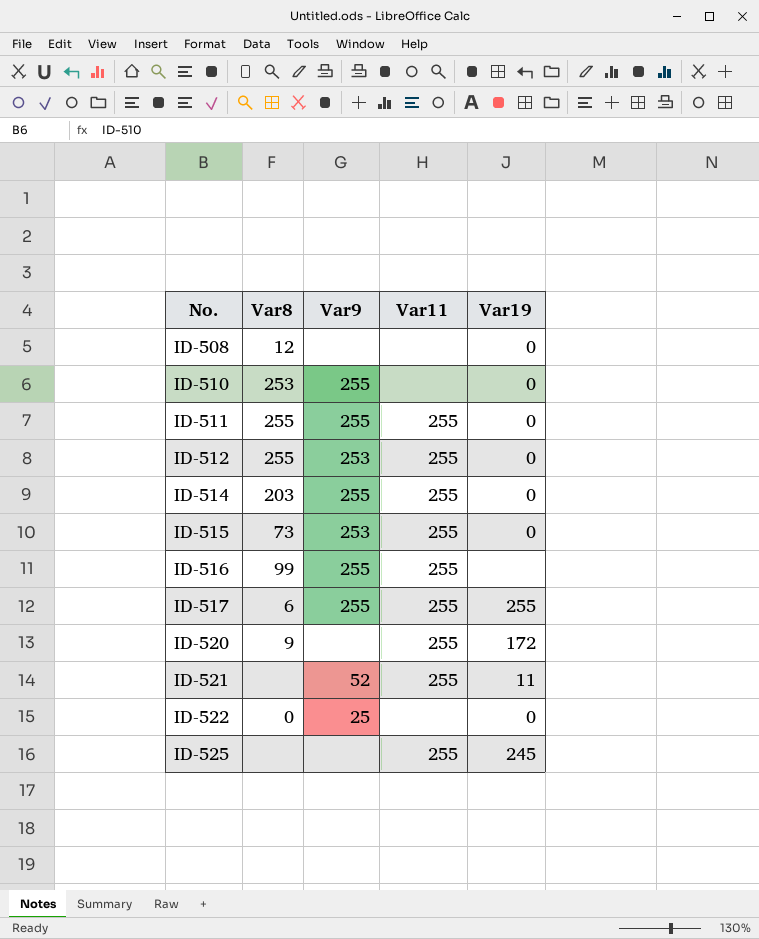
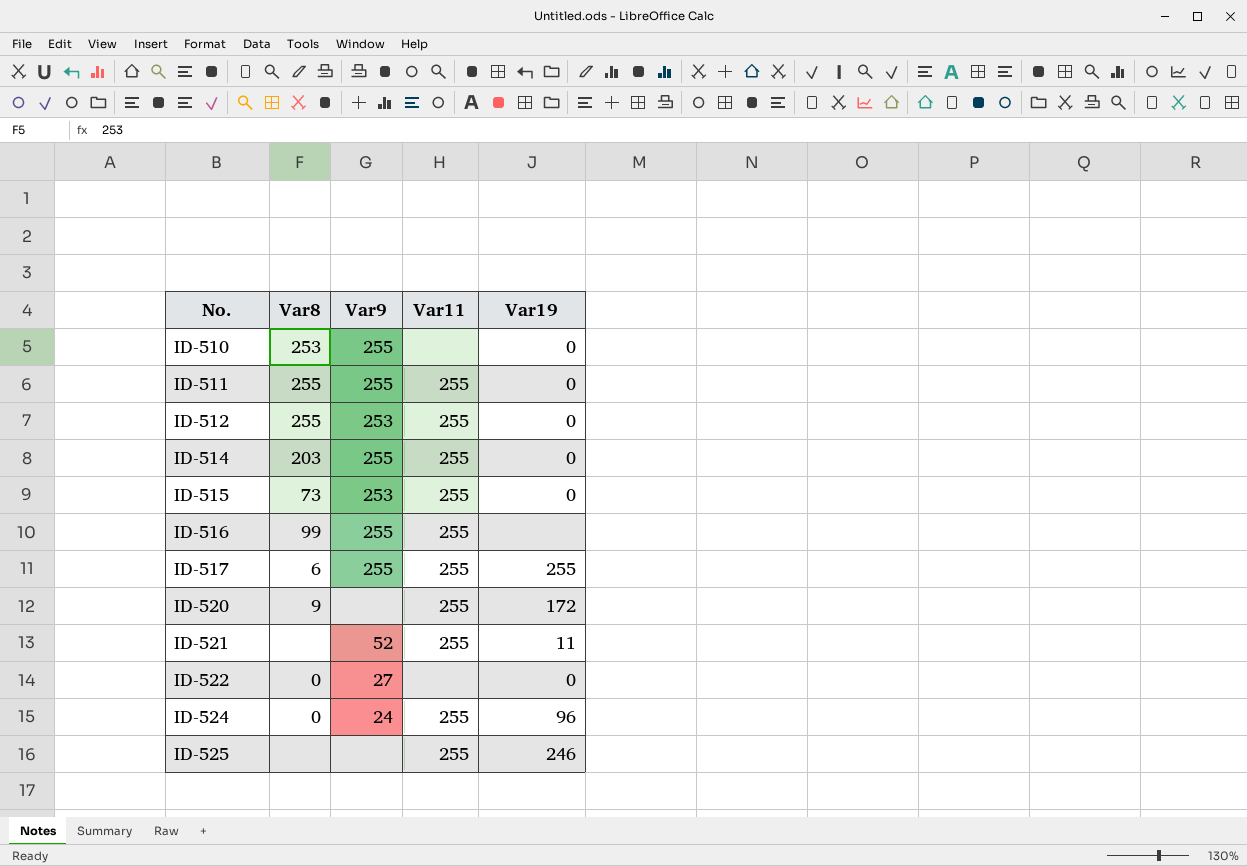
row ID-508: 12 | none | none | 0 -> none
ID-522 | Var9: 25 -> 27
row ID-524: none -> 0 | 24 | 255 | 96
ID-525 | Var19: 245 -> 246

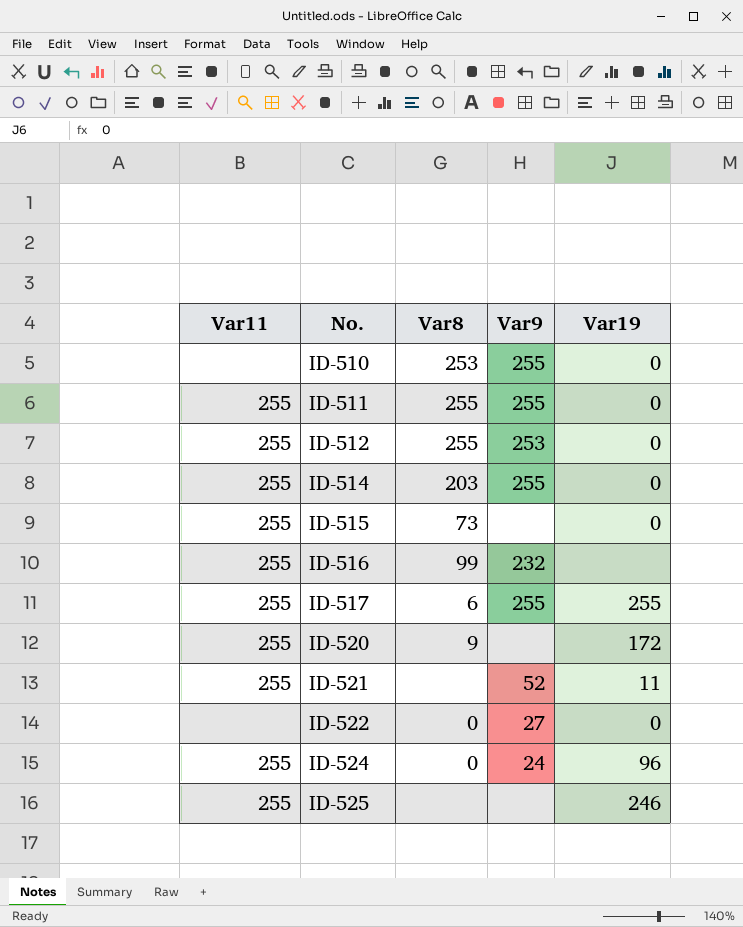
column Var11 | position: 4 -> 1
ID-515 | Var9: 253 -> none
ID-516 | Var9: 255 -> 232

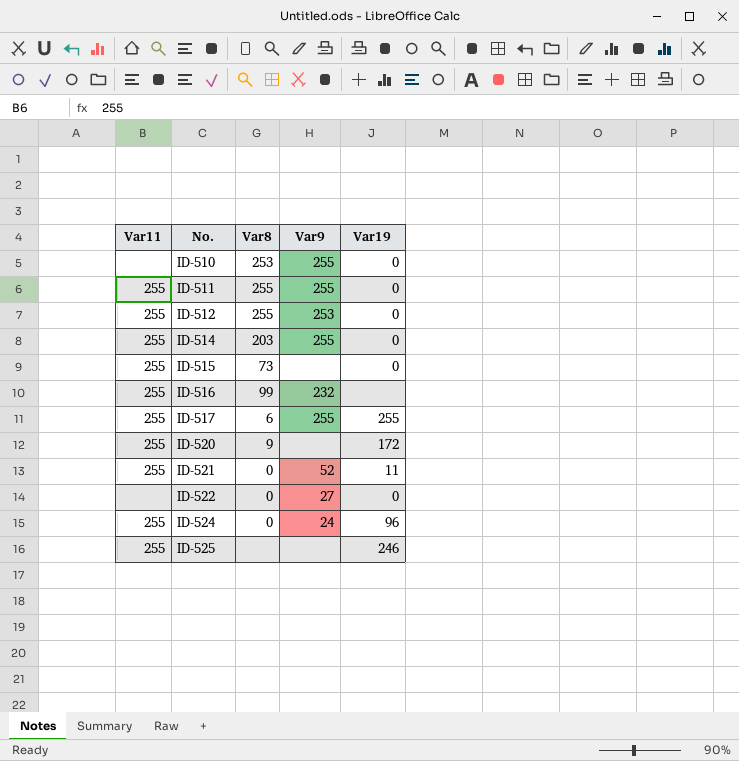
ID-521 | Var8: none -> 0

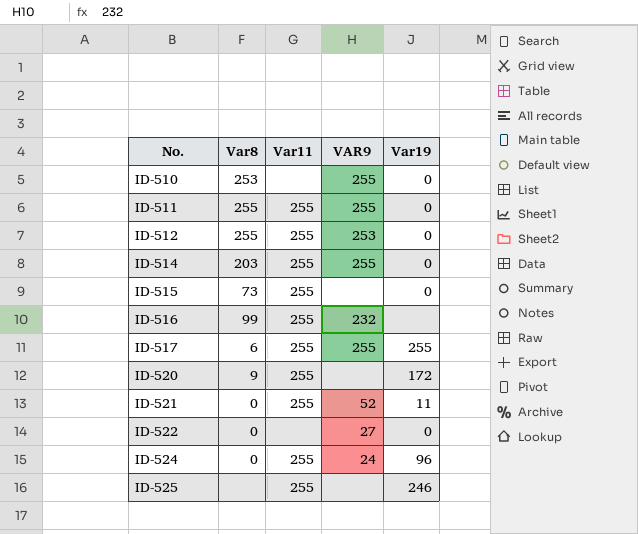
column Var11 | position: 1 -> 3
column name: Var9 -> VAR9

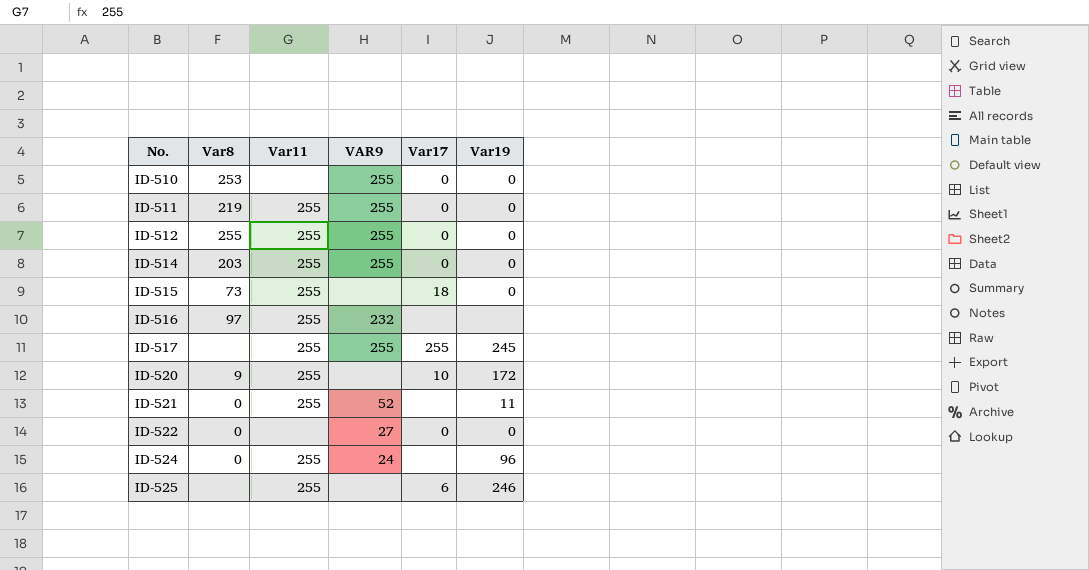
column Var17 | position: none -> 5
ID-511 | Var8: 255 -> 219
ID-512 | VAR9: 253 -> 255
ID-516 | Var8: 99 -> 97
ID-517 | Var8: 6 -> none
ID-517 | Var19: 255 -> 245

